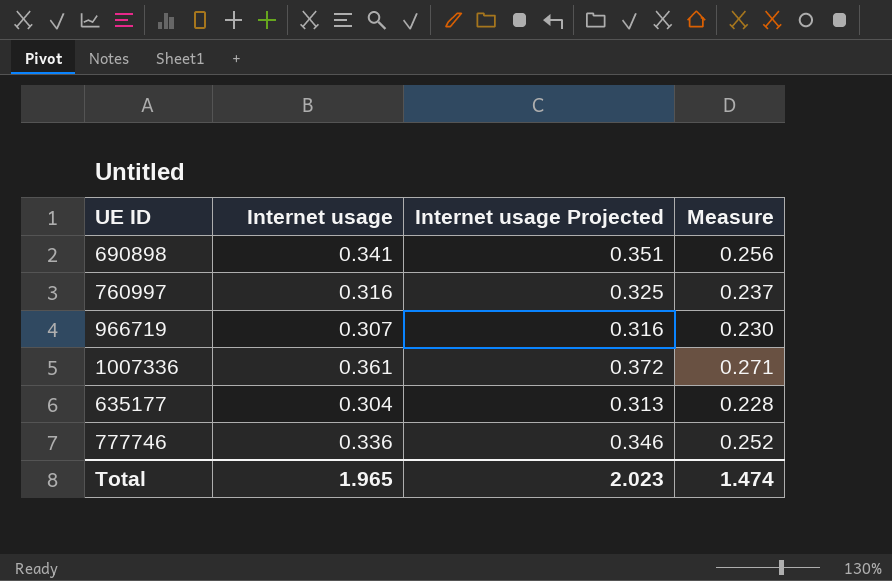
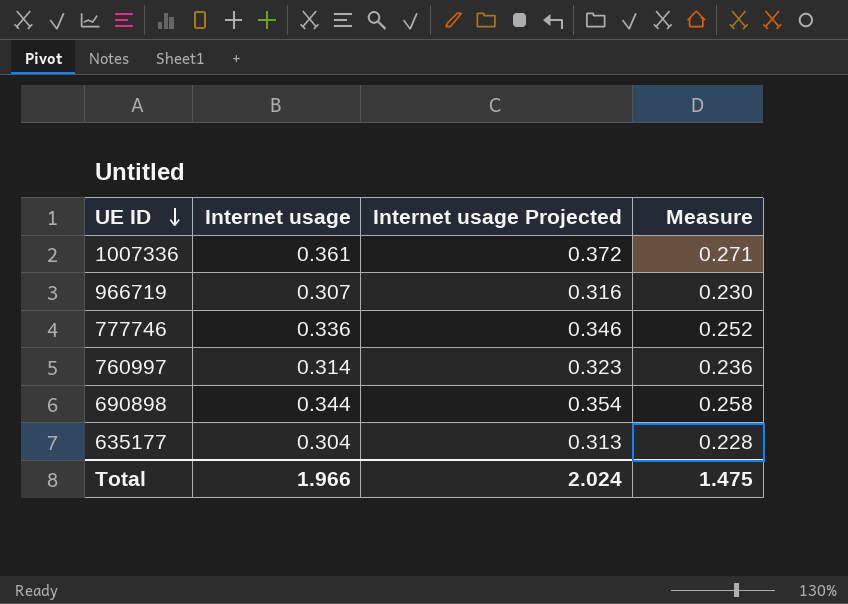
row order: none -> UE ID descending
760997 | Internet usage: 0.316 -> 0.314
760997 | Internet usage Projected: 0.325 -> 0.323
760997 | Measure: 0.237 -> 0.236
690898 | Internet usage: 0.341 -> 0.344
690898 | Internet usage Projected: 0.351 -> 0.354
690898 | Measure: 0.256 -> 0.258
Total | Internet usage: 1.965 -> 1.966
Total | Internet usage Projected: 2.023 -> 2.024
Total | Measure: 1.474 -> 1.475

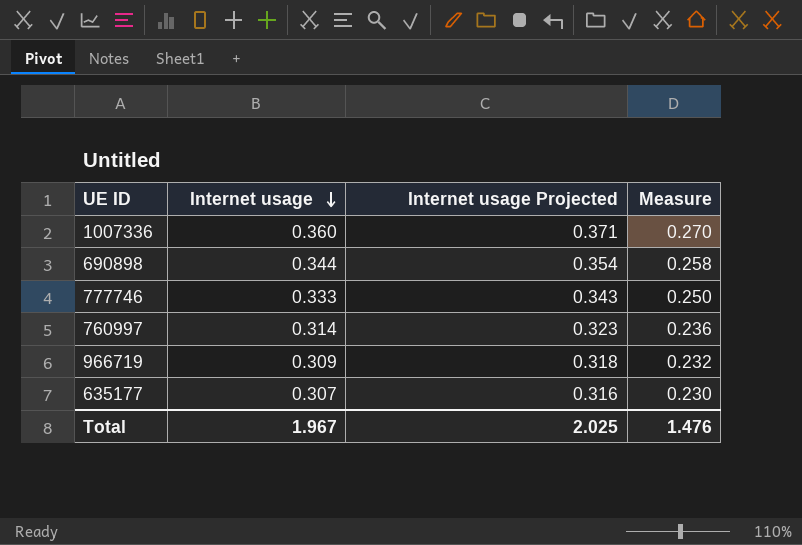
row order: UE ID descending -> Internet usage descending
1007336 | Internet usage: 0.361 -> 0.360
1007336 | Internet usage Projected: 0.372 -> 0.371
1007336 | Measure: 0.271 -> 0.270
777746 | Internet usage: 0.336 -> 0.333
777746 | Internet usage Projected: 0.346 -> 0.343
777746 | Measure: 0.252 -> 0.250
966719 | Internet usage: 0.307 -> 0.309
966719 | Internet usage Projected: 0.316 -> 0.318
966719 | Measure: 0.230 -> 0.232
635177 | Internet usage: 0.304 -> 0.307
635177 | Internet usage Projected: 0.313 -> 0.316
635177 | Measure: 0.228 -> 0.230
Total | Internet usage: 1.966 -> 1.967
Total | Internet usage Projected: 2.024 -> 2.025
Total | Measure: 1.475 -> 1.476

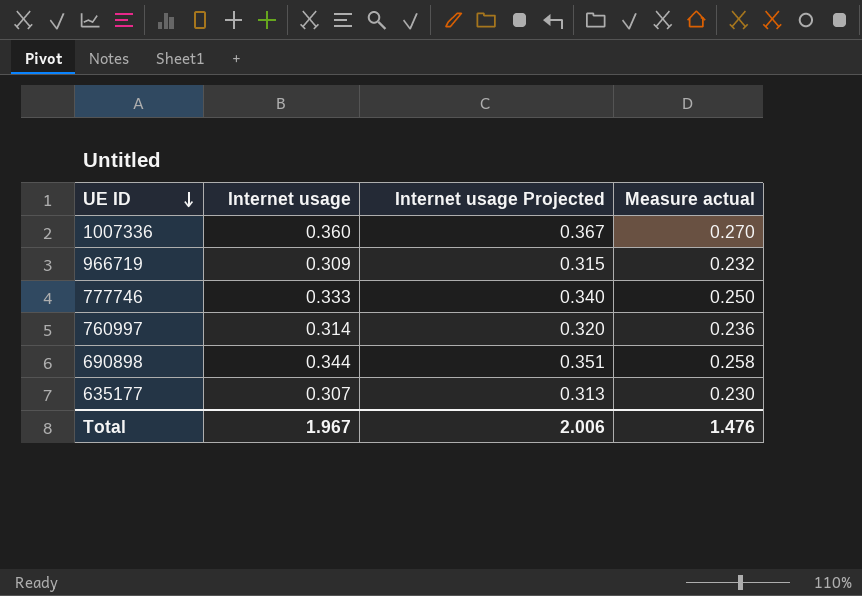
row order: Internet usage descending -> UE ID descending
column Internet usage Projected | formula: [Internet usage] * 1.03 -> [Internet usage] * 1.02
column name: Measure -> Measure actual
Total | Internet usage Projected: 2.025 -> 2.006

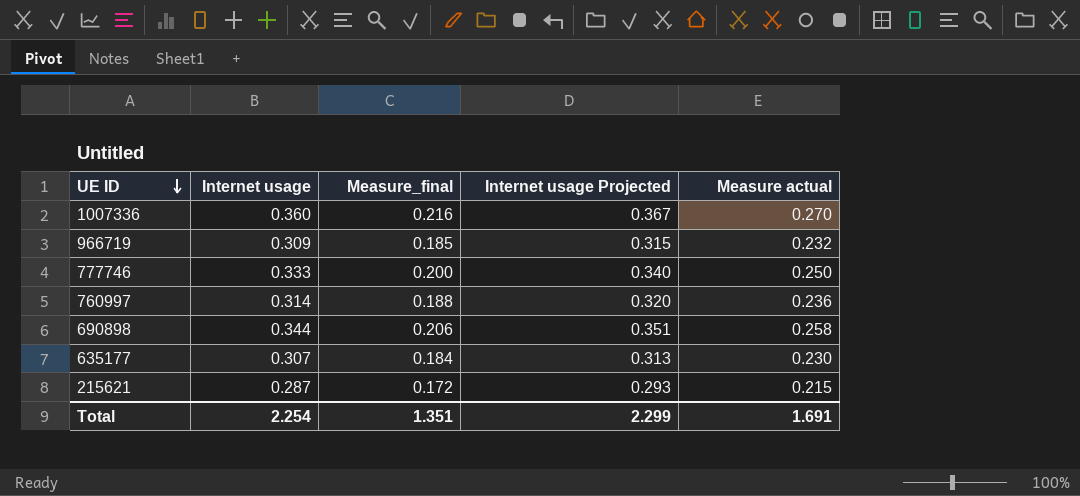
column Measure_final | formula: none -> [Internet usage] * 0.6
row 215621: none -> 0.287 | 0.172 | 0.293 | 0.215
Total | Internet usage: 1.967 -> 2.254
Total | Internet usage Projected: 2.006 -> 2.299
Total | Measure actual: 1.476 -> 1.691

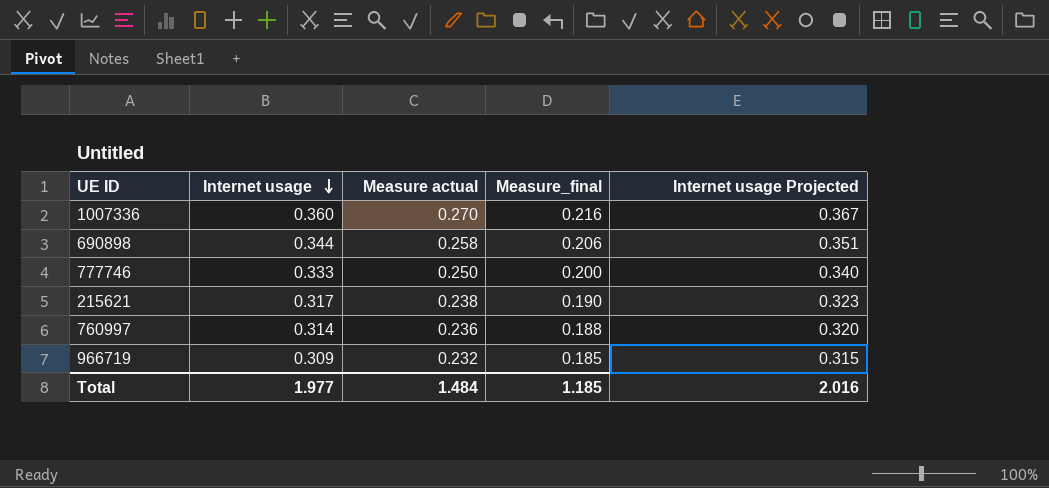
row order: UE ID descending -> Internet usage descending
column Measure actual | position: 5 -> 3
row 635177: 0.307 | 0.184 | 0.313 | 0.230 -> none
215621 | Internet usage: 0.287 -> 0.317
215621 | Measure actual: 0.215 -> 0.238
215621 | Measure_final: 0.172 -> 0.190
215621 | Internet usage Projected: 0.293 -> 0.323
Total | Internet usage: 2.254 -> 1.977
Total | Measure actual: 1.691 -> 1.484
Total | Measure_final: 1.351 -> 1.185
Total | Internet usage Projected: 2.299 -> 2.016

